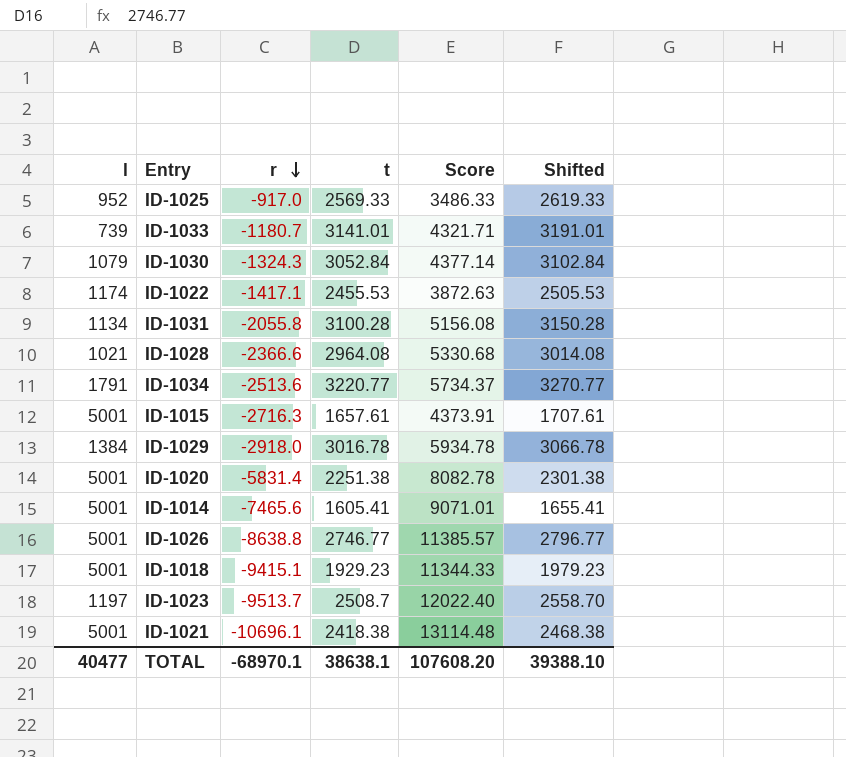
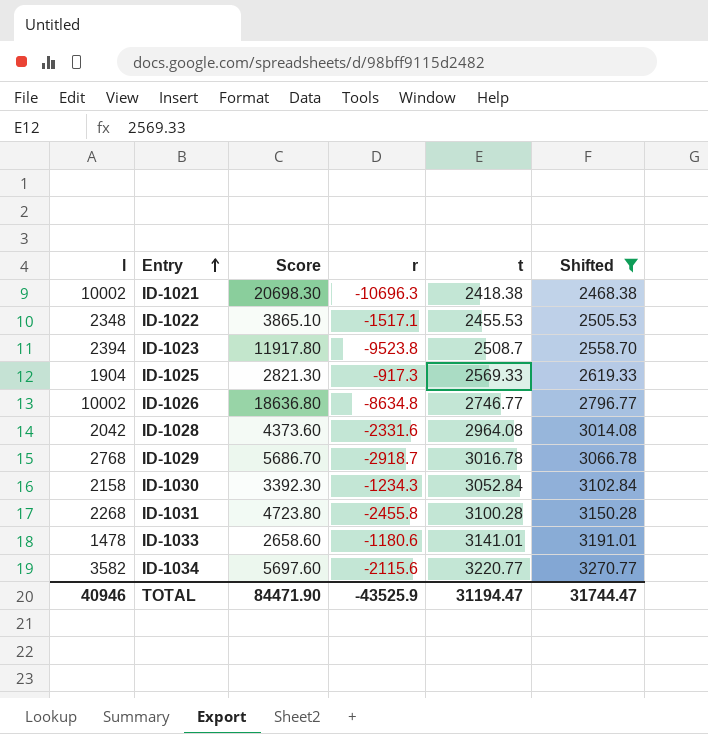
filter: none -> Shifted >= 2468.38
row order: r descending -> Entry ascending
column Score | formula: [t] - [r] -> [l] - [r]
column Score | position: 5 -> 3
ID-1021 | l: 5001 -> 10002
ID-1021 | r: -10696.1 -> -10696.3
ID-1022 | l: 1174 -> 2348
ID-1022 | r: -1417.1 -> -1517.1
ID-1023 | l: 1197 -> 2394
ID-1023 | r: -9513.7 -> -9523.8
ID-1025 | l: 952 -> 1904
ID-1025 | r: -917.0 -> -917.3
ID-1026 | l: 5001 -> 10002
ID-1026 | r: -8638.8 -> -8634.8
ID-1028 | l: 1021 -> 2042
ID-1028 | r: -2366.6 -> -2331.6
ID-1029 | l: 1384 -> 2768
ID-1029 | r: -2918.0 -> -2918.7
ID-1030 | l: 1079 -> 2158
ID-1030 | r: -1324.3 -> -1234.3
ID-1031 | l: 1134 -> 2268
ID-1031 | r: -2055.8 -> -2455.8
ID-1033 | l: 739 -> 1478
ID-1033 | r: -1180.7 -> -1180.6
ID-1034 | l: 1791 -> 3582
ID-1034 | r: -2513.6 -> -2115.6
TOTAL | l: 40477 -> 40946
TOTAL | Score: 107608.20 -> 84471.90
TOTAL | r: -68970.1 -> -43525.9
TOTAL | t: 38638.1 -> 31194.47
TOTAL | Shifted: 39388.10 -> 31744.47

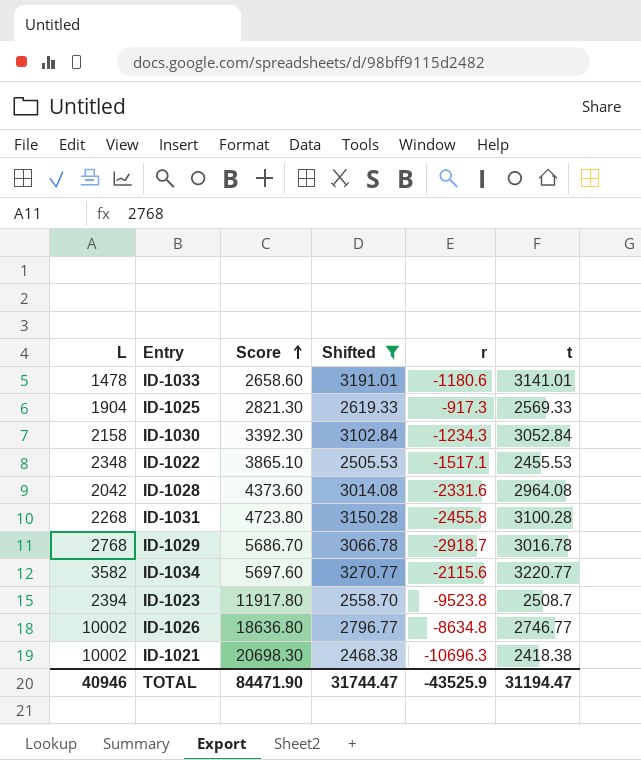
row order: Entry ascending -> Score ascending
column name: l -> L
column Shifted | position: 6 -> 4

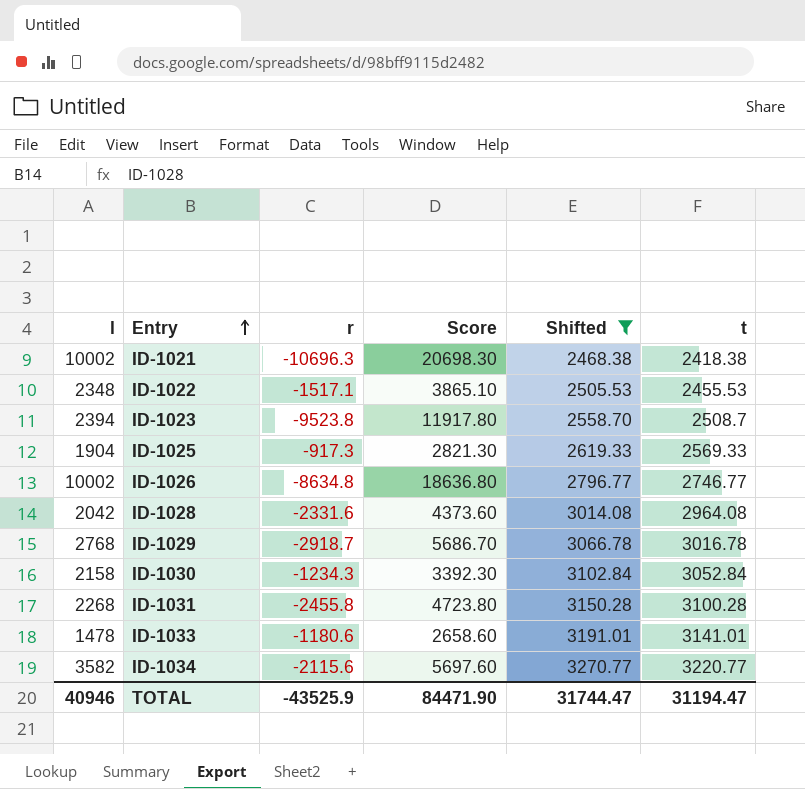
row order: Score ascending -> Entry ascending
column name: L -> l
column r | position: 5 -> 3

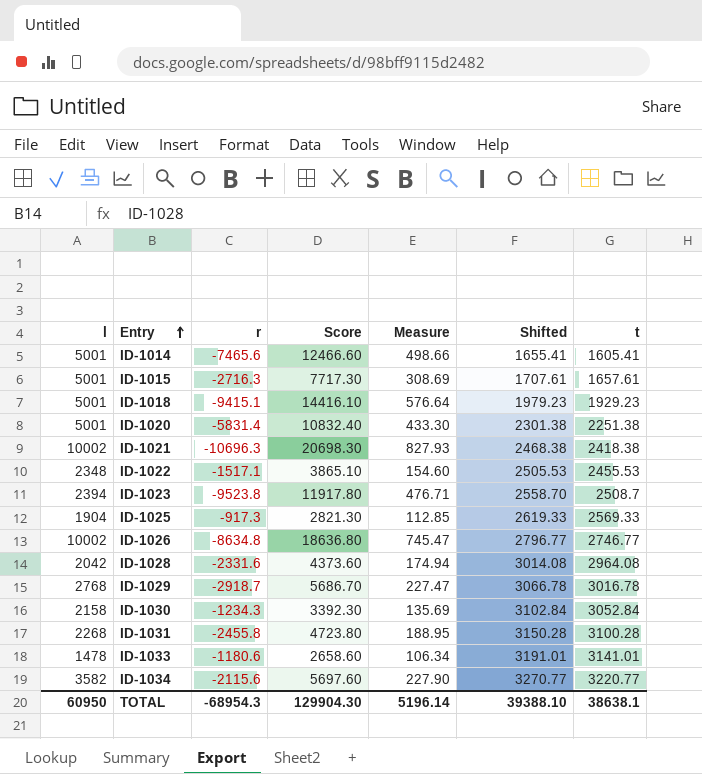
filter: Shifted >= 2468.38 -> none
column Measure | formula: none -> [Score] * 0.04
TOTAL | l: 40946 -> 60950
TOTAL | r: -43525.9 -> -68954.3
TOTAL | Score: 84471.90 -> 129904.30
TOTAL | Shifted: 31744.47 -> 39388.10
TOTAL | t: 31194.47 -> 38638.1

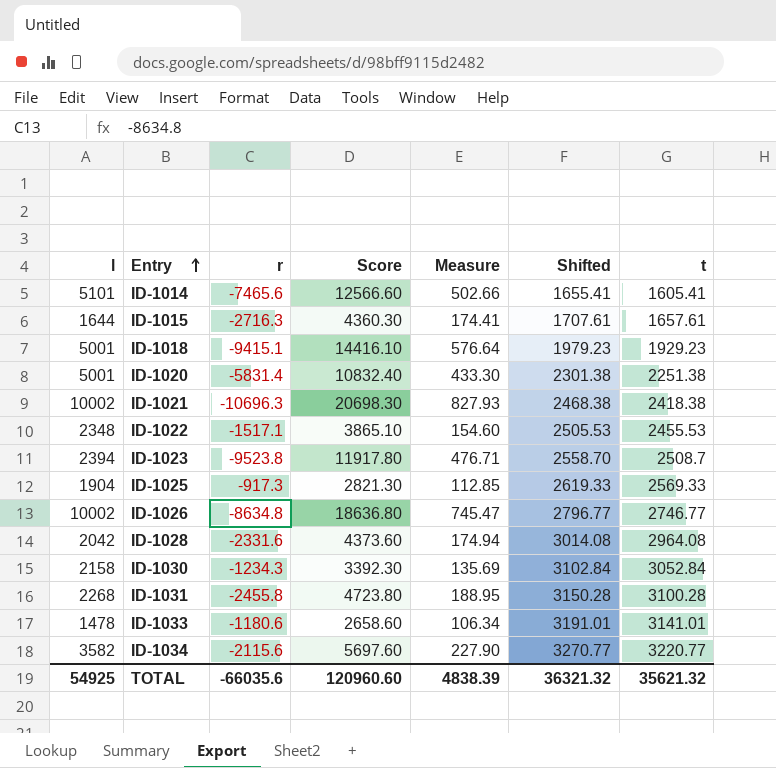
row ID-1029: 2768 | -2918.7 | 5686.70 | 227.47 | 3066.78 | 3016.78 -> none
ID-1014 | l: 5001 -> 5101
ID-1014 | Score: 12466.60 -> 12566.60
ID-1014 | Measure: 498.66 -> 502.66
ID-1015 | l: 5001 -> 1644
ID-1015 | Score: 7717.30 -> 4360.30
ID-1015 | Measure: 308.69 -> 174.41
TOTAL | l: 60950 -> 54925
TOTAL | r: -68954.3 -> -66035.6
TOTAL | Score: 129904.30 -> 120960.60
TOTAL | Measure: 5196.14 -> 4838.39
TOTAL | Shifted: 39388.10 -> 36321.32
TOTAL | t: 38638.1 -> 35621.32

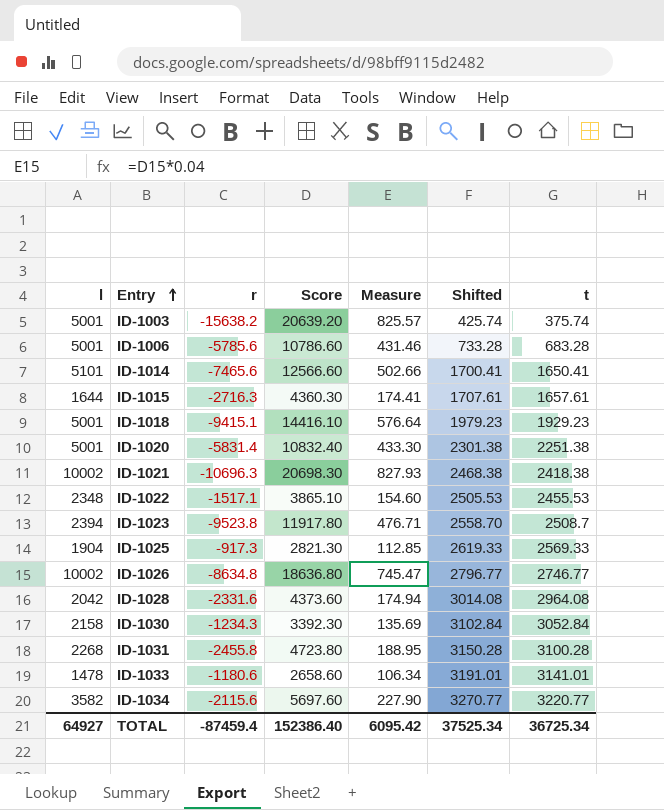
row ID-1003: none -> 5001 | -15638.2 | 20639.20 | 825.57 | 425.74 | 375.74
row ID-1006: none -> 5001 | -5785.6 | 10786.60 | 431.46 | 733.28 | 683.28
ID-1014 | Shifted: 1655.41 -> 1700.41
ID-1014 | t: 1605.41 -> 1650.41
TOTAL | l: 54925 -> 64927
TOTAL | r: -66035.6 -> -87459.4
TOTAL | Score: 120960.60 -> 152386.40
TOTAL | Measure: 4838.39 -> 6095.42
TOTAL | Shifted: 36321.32 -> 37525.34
TOTAL | t: 35621.32 -> 36725.34

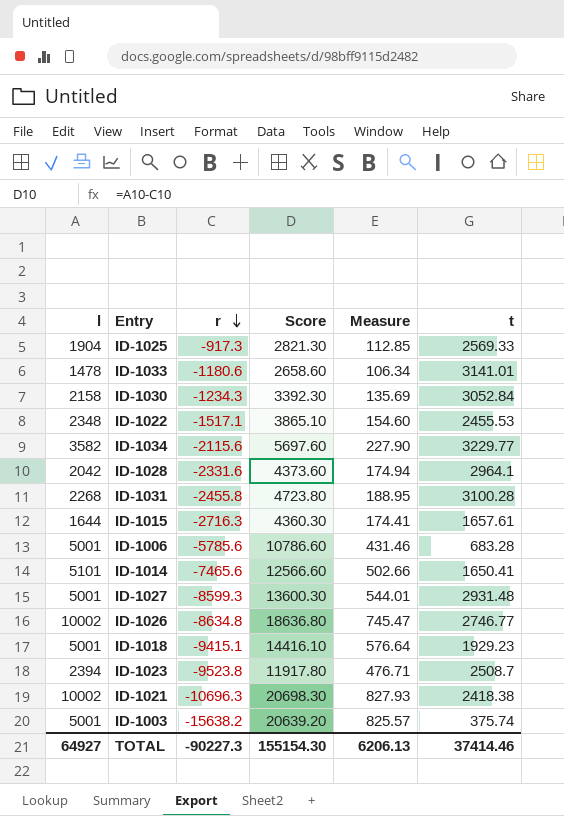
row order: Entry ascending -> r descending
column Shifted | formula: [t] + 50 -> none
row ID-1020: 5001 | -5831.4 | 10832.40 | 433.30 | 2301.38 | 2251.38 -> none
ID-1034 | t: 3220.77 -> 3229.77
ID-1028 | t: 2964.08 -> 2964.1
row ID-1027: none -> 5001 | -8599.3 | 13600.30 | 544.01 | 2931.48
TOTAL | r: -87459.4 -> -90227.3
TOTAL | Score: 152386.40 -> 155154.30
TOTAL | Measure: 6095.42 -> 6206.13
TOTAL | t: 36725.34 -> 37414.46

